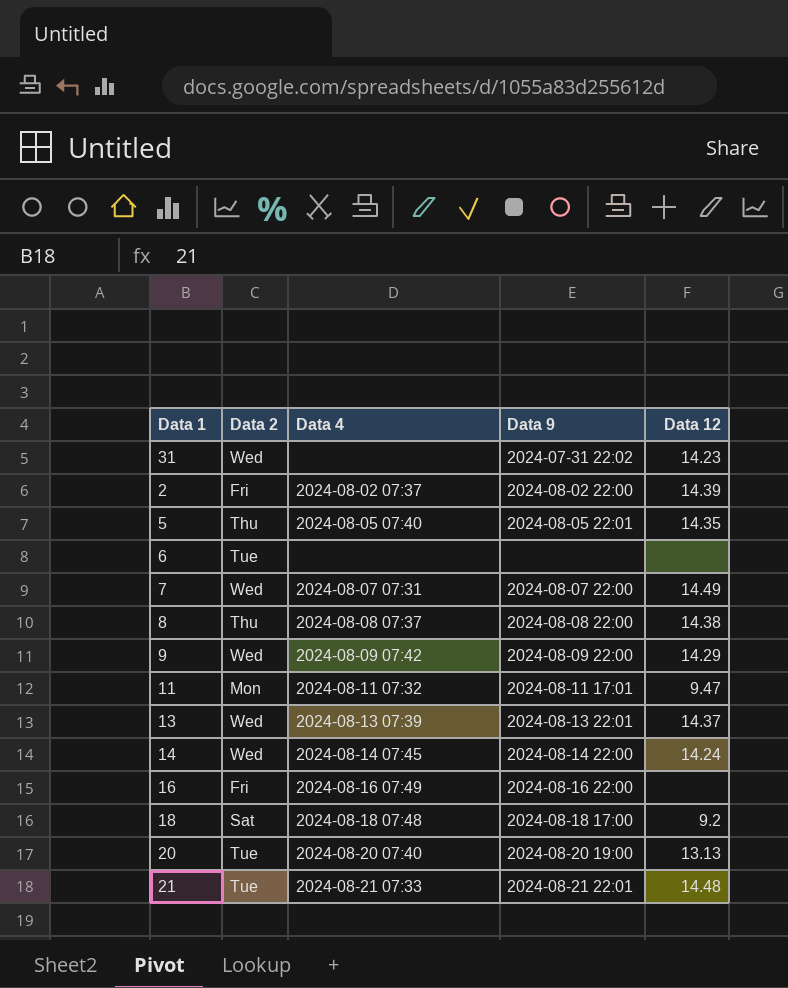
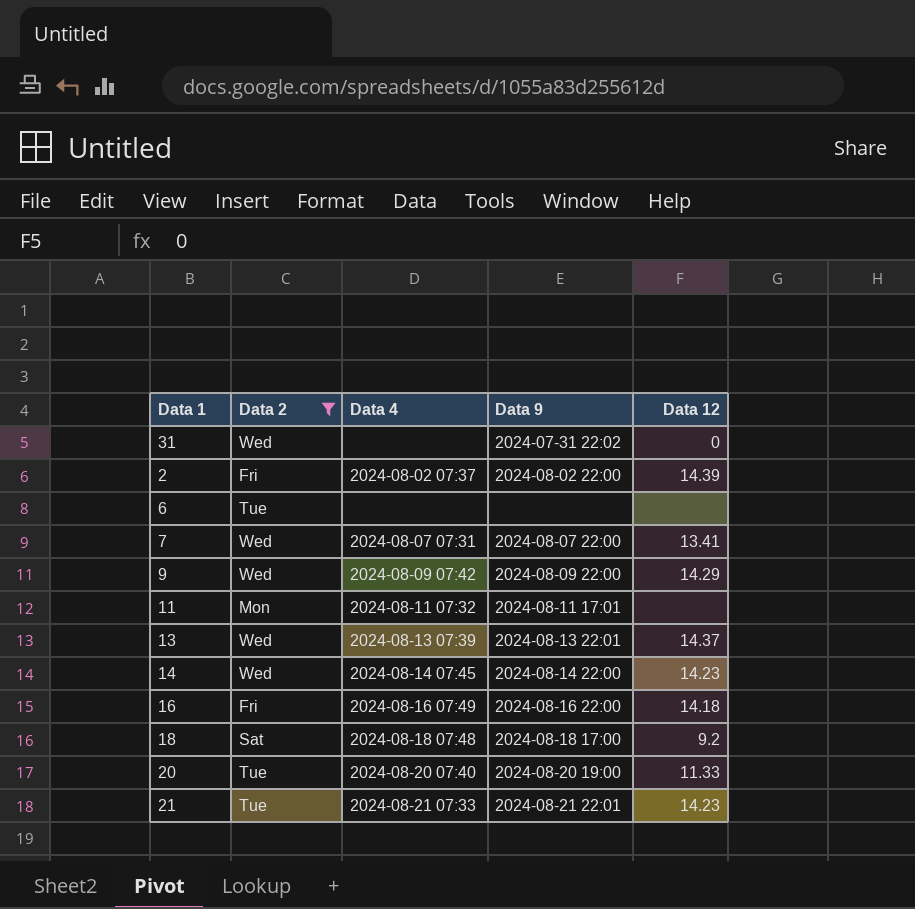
filter: none -> Data 2 != Thu
31 | Data 12: 14.23 -> 0
7 | Data 12: 14.49 -> 13.41
11 | Data 12: 9.47 -> none
14 | Data 12: 14.24 -> 14.23
16 | Data 12: none -> 14.18
20 | Data 12: 13.13 -> 11.33
21 | Data 12: 14.48 -> 14.23

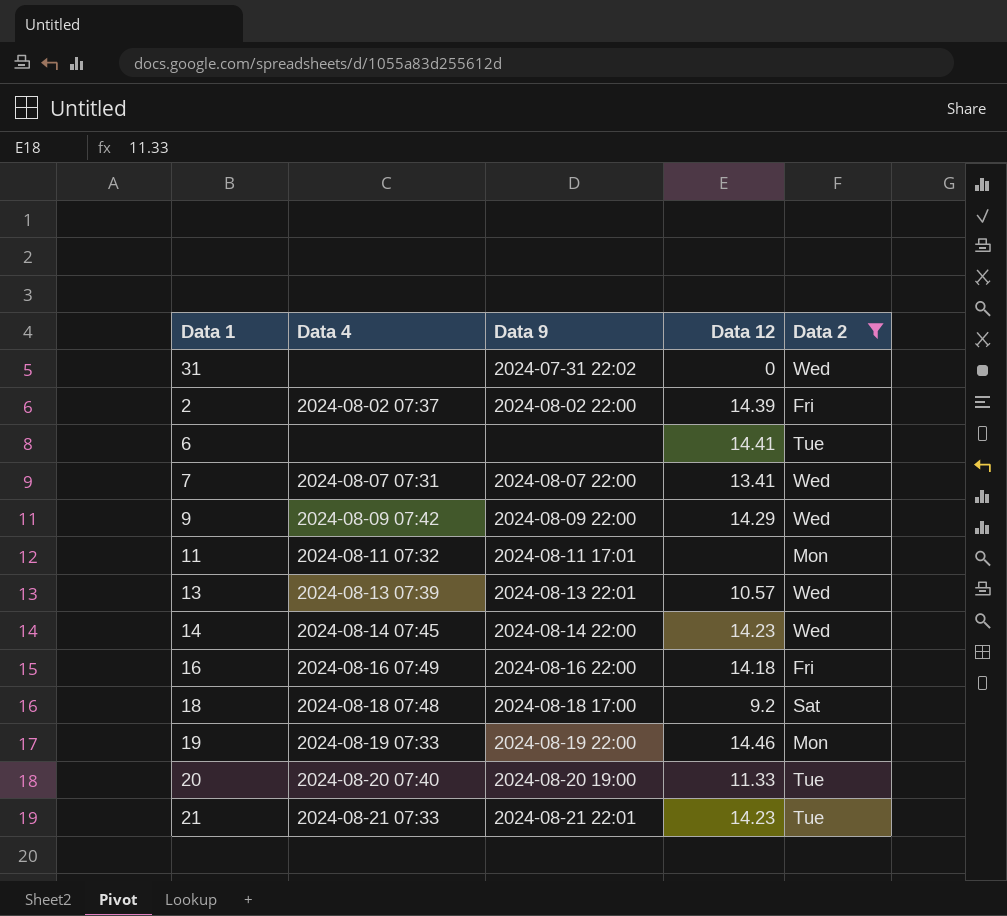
column Data 2 | position: 2 -> 5
6 | Data 12: none -> 14.41
13 | Data 12: 14.37 -> 10.57
row 19: none -> 2024-08-19 07:33 | 2024-08-19 22:00 | 14.46 | Mon

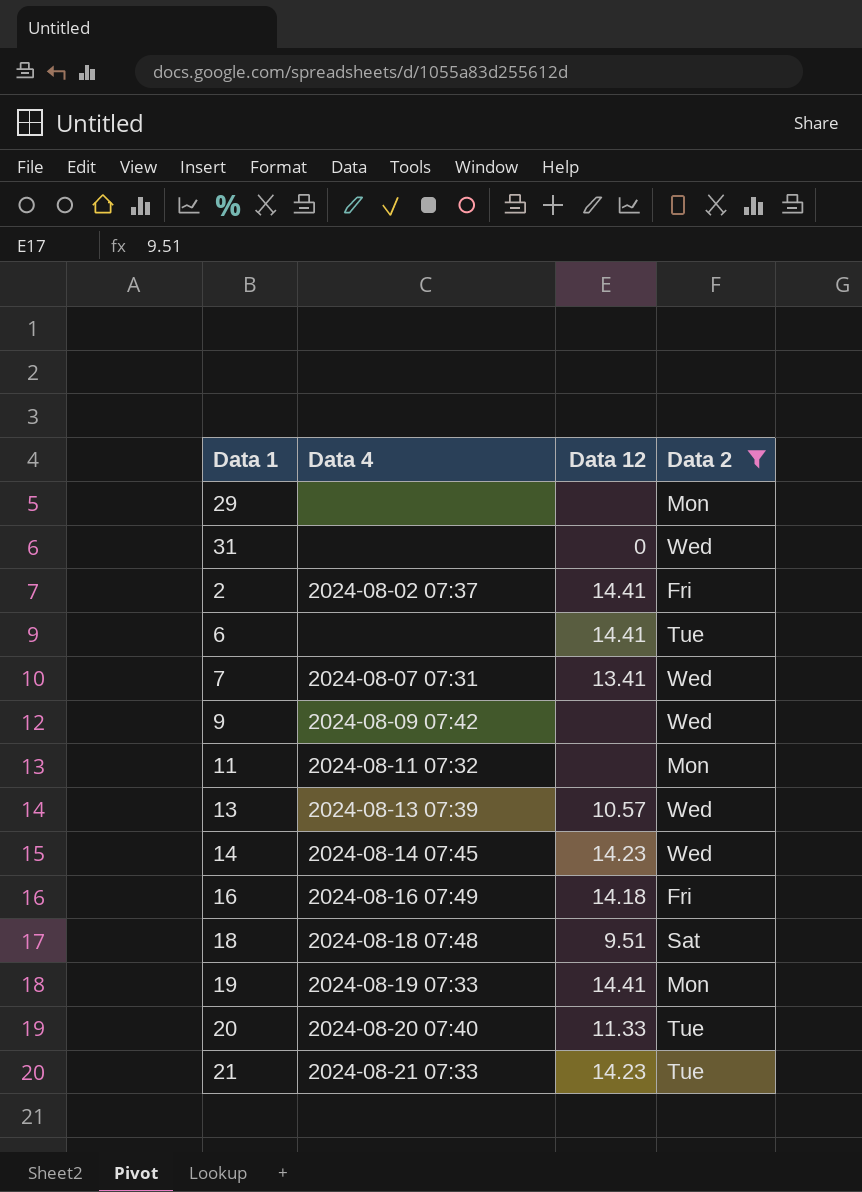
column Data 9 | position: 3 -> none
row 29: none -> none | none | Mon
2 | Data 12: 14.39 -> 14.41
9 | Data 12: 14.29 -> none
18 | Data 12: 9.2 -> 9.51
19 | Data 12: 14.46 -> 14.41

